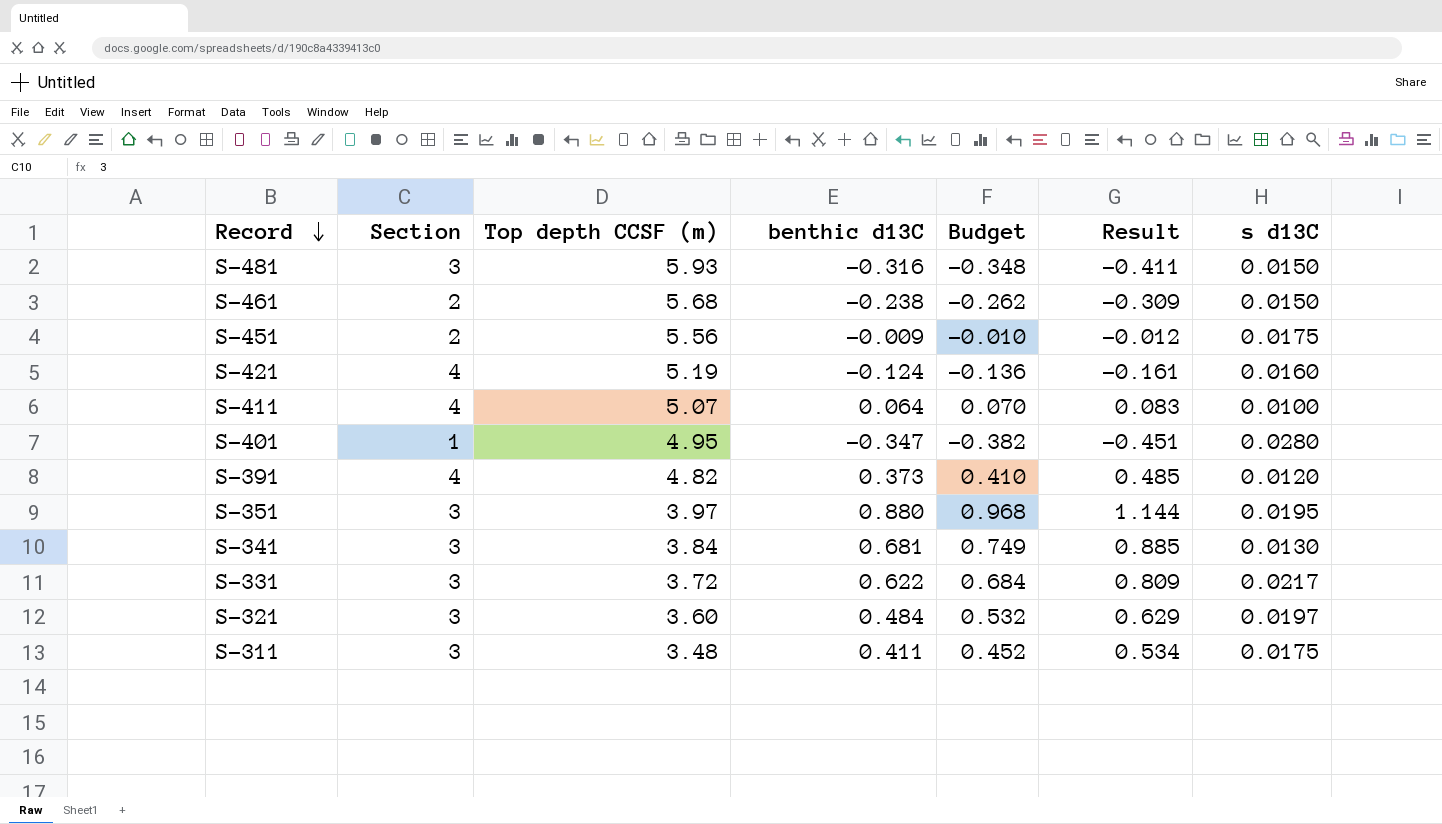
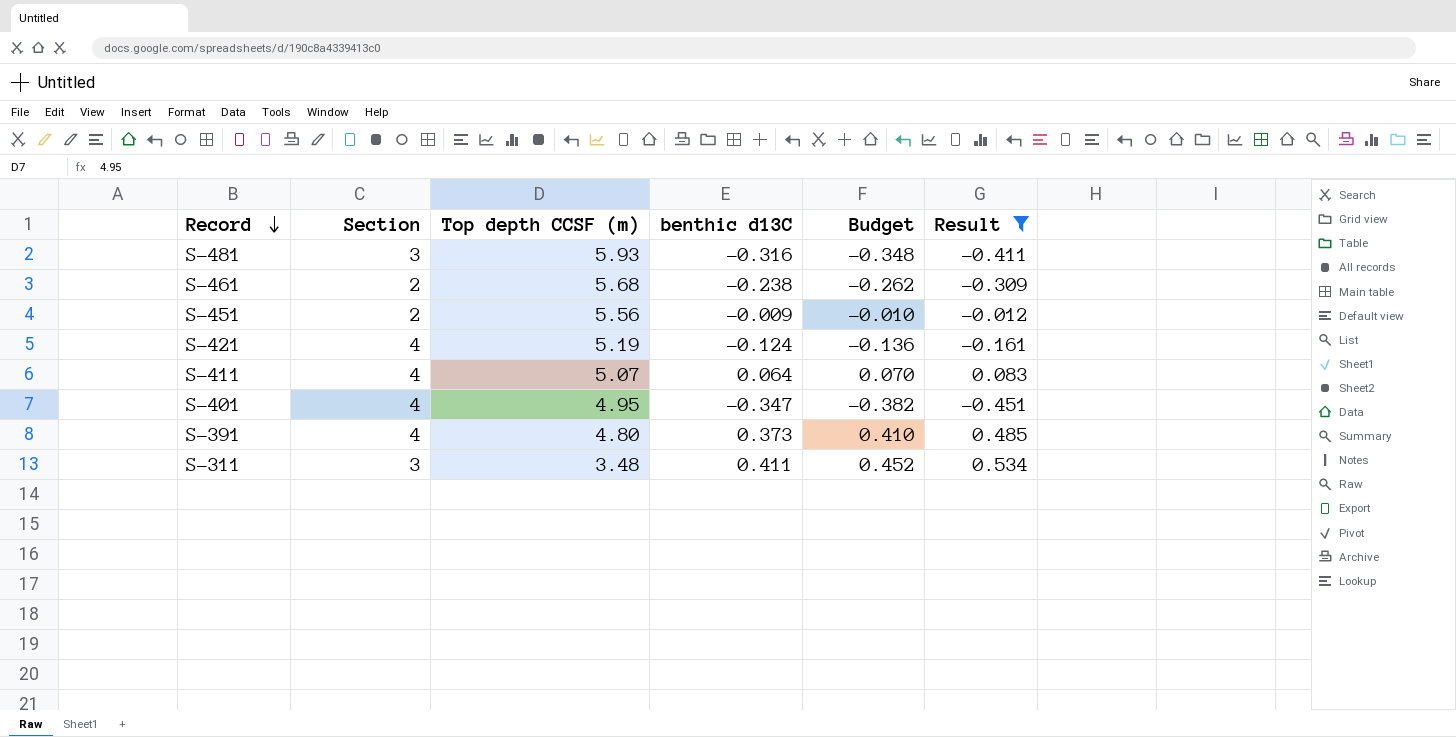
filter: none -> Result <= 0.534
column s d13C | position: 7 -> none
S-401 | Section: 1 -> 4
S-391 | Top depth CCSF (m): 4.82 -> 4.80

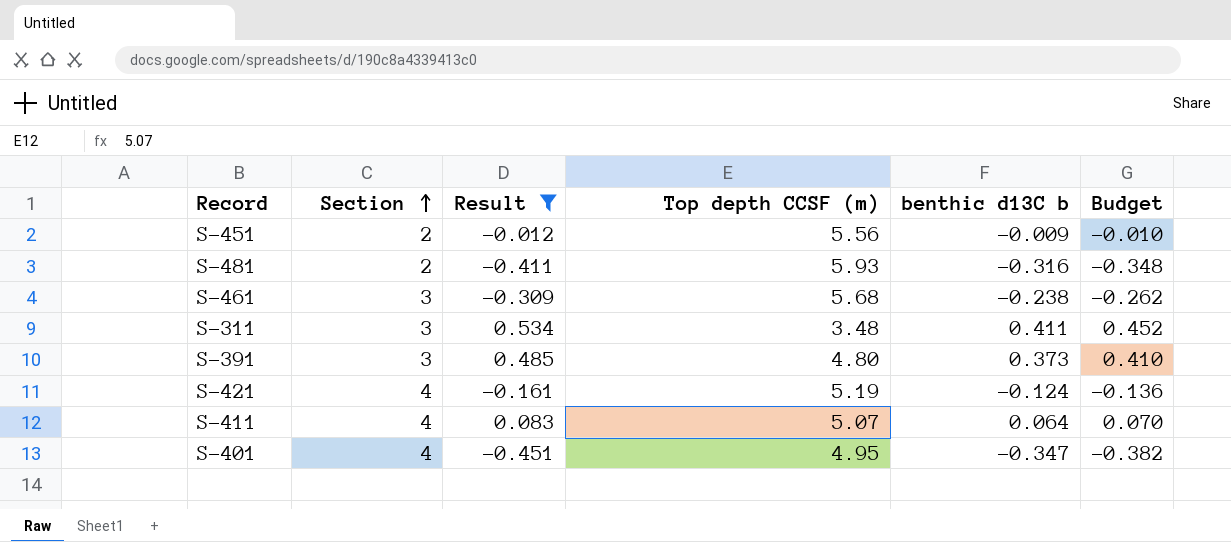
row order: Record descending -> Section ascending
column Result | position: 6 -> 3
column name: benthic d13C -> benthic d13C b
S-481 | Section: 3 -> 2
S-461 | Section: 2 -> 3
S-391 | Section: 4 -> 3

